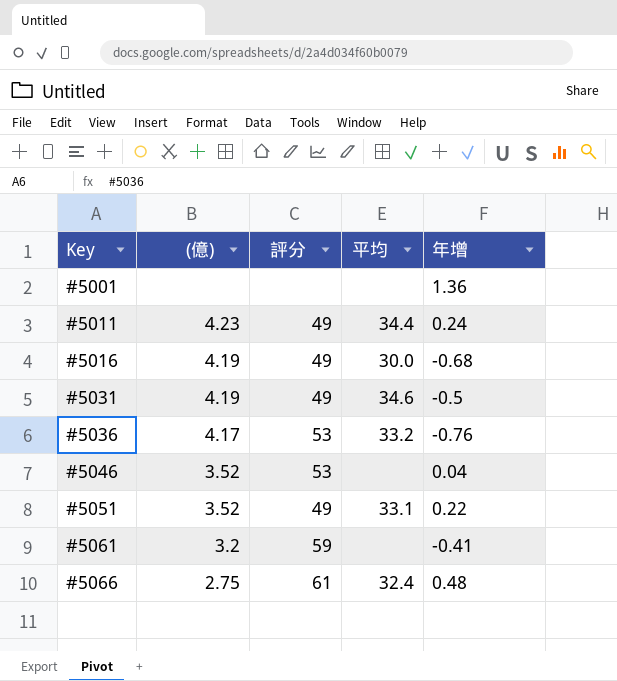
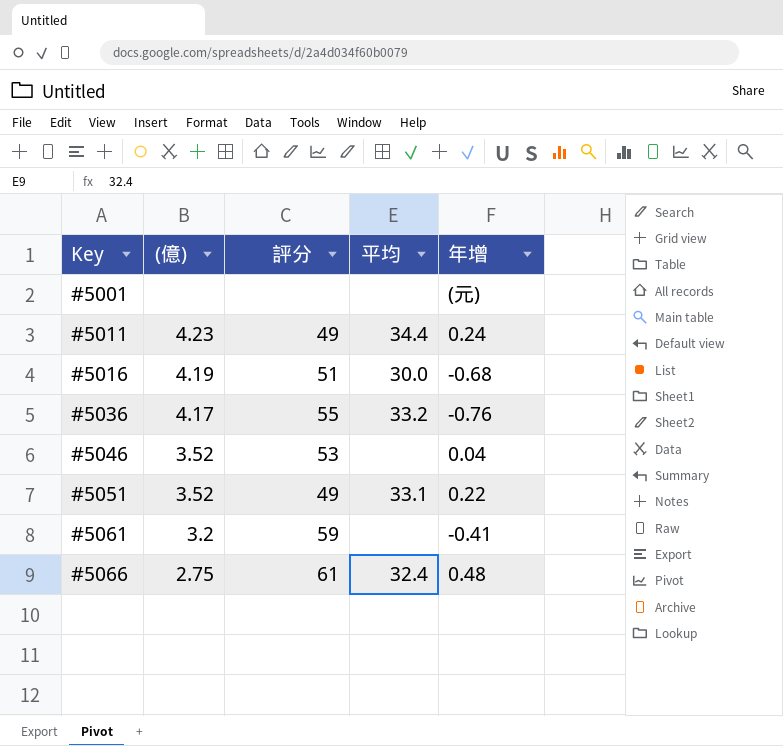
row #5031: 4.19 | 49 | 34.6 | -0.5 -> none
#5001 | 年增: 1.36 -> (元)
#5016 | 評分: 49 -> 51
#5036 | 評分: 53 -> 55

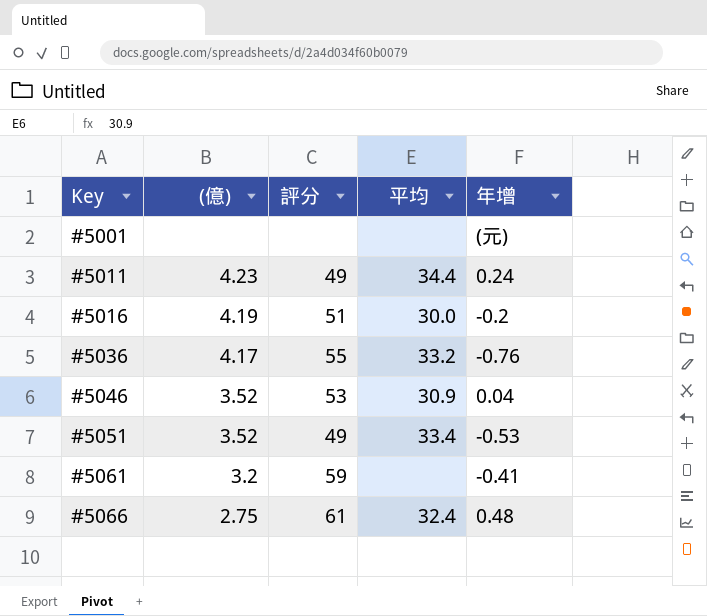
#5016 | 年增: -0.68 -> -0.2
#5046 | 平均: none -> 30.9
#5051 | 平均: 33.1 -> 33.4
#5051 | 年增: 0.22 -> -0.53

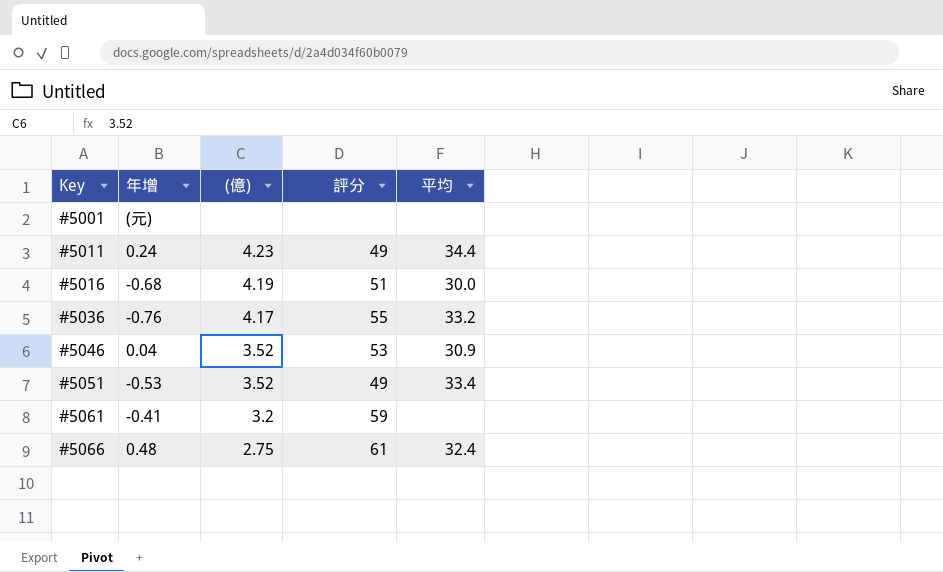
column 年增 | position: 5 -> 2
#5016 | 年增: -0.2 -> -0.68

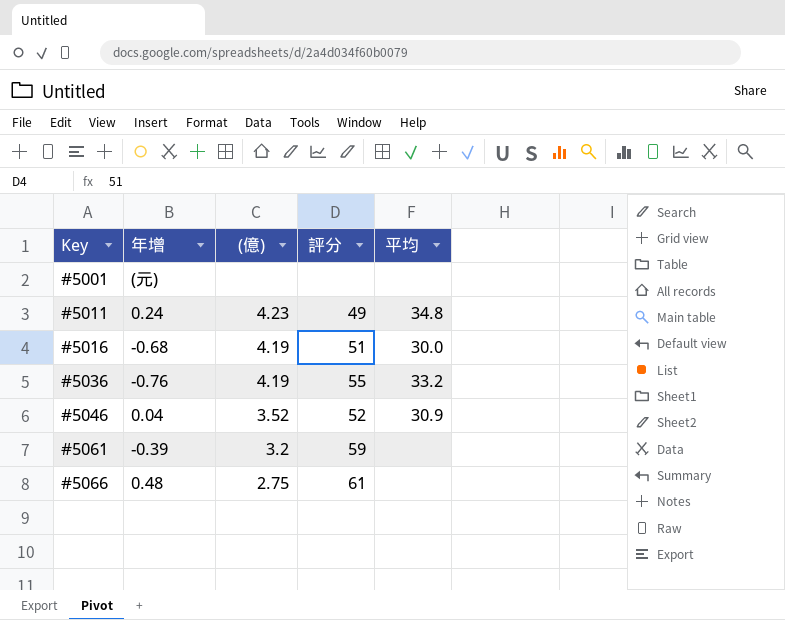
row #5051: -0.53 | 3.52 | 49 | 33.4 -> none
#5011 | 平均: 34.4 -> 34.8
#5036 | (億): 4.17 -> 4.19
#5046 | 評分: 53 -> 52
#5061 | 年增: -0.41 -> -0.39
#5066 | 平均: 32.4 -> none

